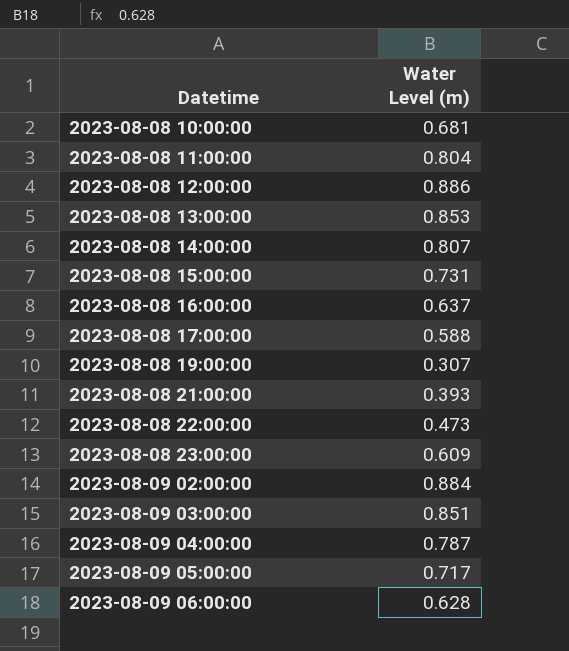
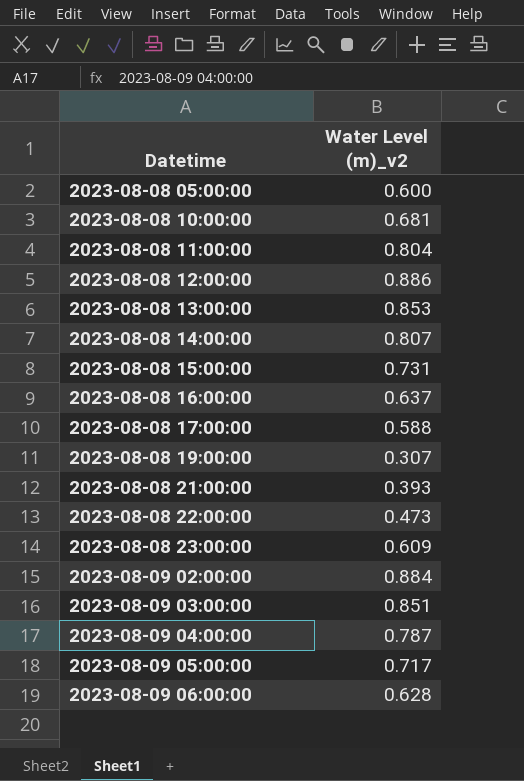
column name: Water Level (m) -> Water Level (m)_v2
row 2023-08-08 05:00:00: none -> 0.600

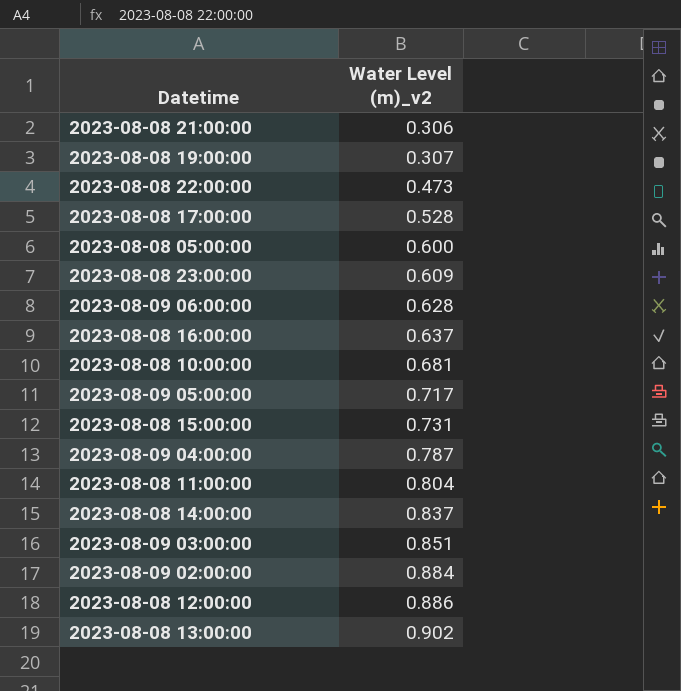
row order: Datetime ascending -> Water Level (m)_v2 ascending
2023-08-08 21:00:00 | Water Level (m)_v2: 0.393 -> 0.306
2023-08-08 17:00:00 | Water Level (m)_v2: 0.588 -> 0.528
2023-08-08 14:00:00 | Water Level (m)_v2: 0.807 -> 0.837
2023-08-08 13:00:00 | Water Level (m)_v2: 0.853 -> 0.902

